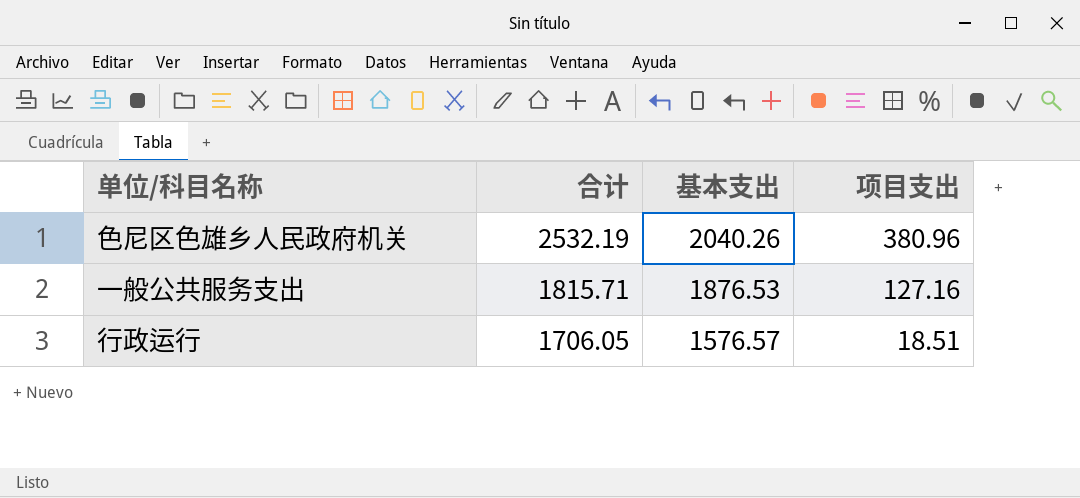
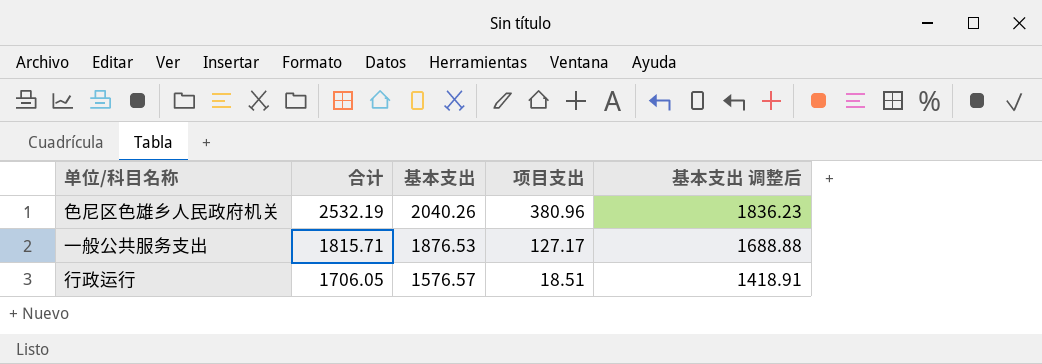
column 基本支出 调整后 | formula: none -> [基本支出] * 0.9
一般公共服务支出 | 项目支出: 127.16 -> 127.17

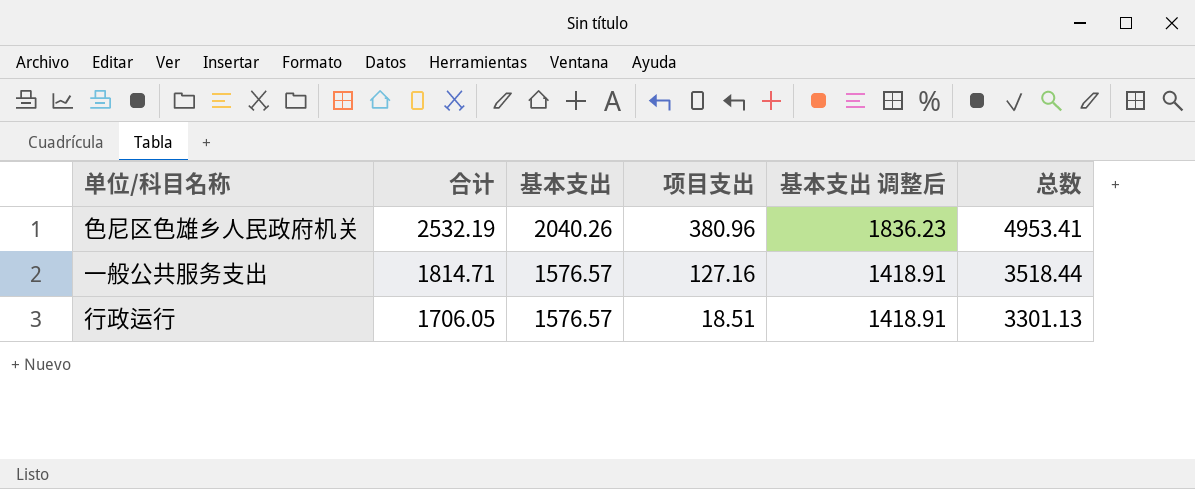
column 总数 | formula: none -> [合计] + [基本支出] + [项目支出]
一般公共服务支出 | 合计: 1815.71 -> 1814.71
一般公共服务支出 | 基本支出: 1876.53 -> 1576.57
一般公共服务支出 | 项目支出: 127.17 -> 127.16
一般公共服务支出 | 基本支出 调整后: 1688.88 -> 1418.91

